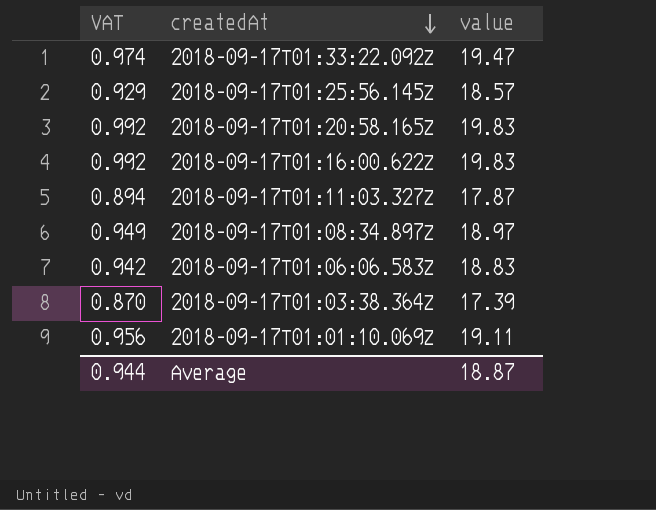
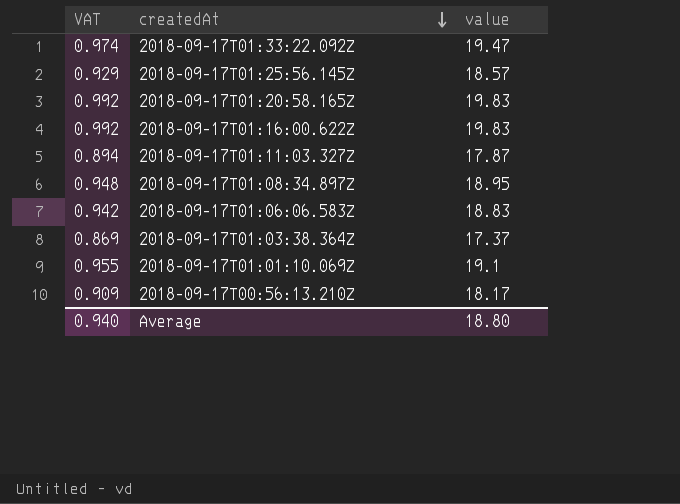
2018-09-17T01:08:34.897Z | VAT: 0.949 -> 0.948
2018-09-17T01:08:34.897Z | value: 18.97 -> 18.95
2018-09-17T01:03:38.364Z | VAT: 0.870 -> 0.869
2018-09-17T01:03:38.364Z | value: 17.39 -> 17.37
2018-09-17T01:01:10.069Z | VAT: 0.956 -> 0.955
2018-09-17T01:01:10.069Z | value: 19.11 -> 19.1
row 2018-09-17T00:56:13.210Z: none -> 0.909 | 18.17
Average | VAT: 0.944 -> 0.940
Average | value: 18.87 -> 18.80

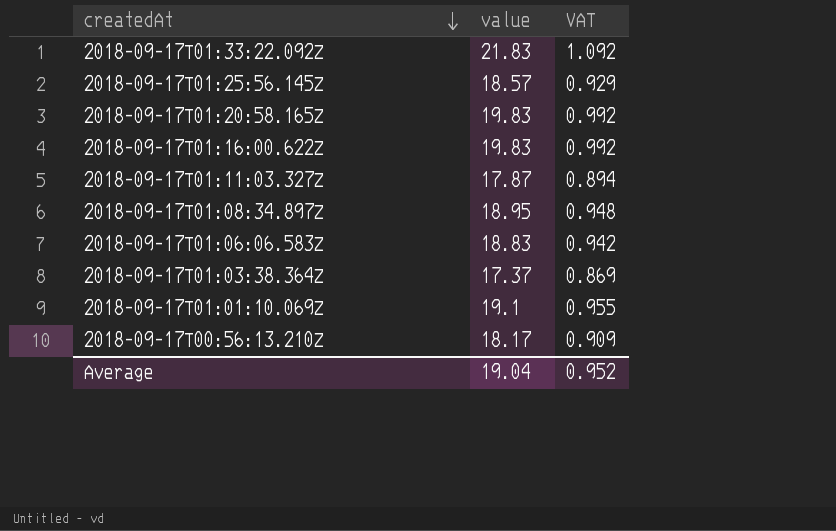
column VAT | position: 1 -> 3
2018-09-17T01:33:22.092Z | value: 19.47 -> 21.83
2018-09-17T01:33:22.092Z | VAT: 0.974 -> 1.092
Average | value: 18.80 -> 19.04
Average | VAT: 0.940 -> 0.952

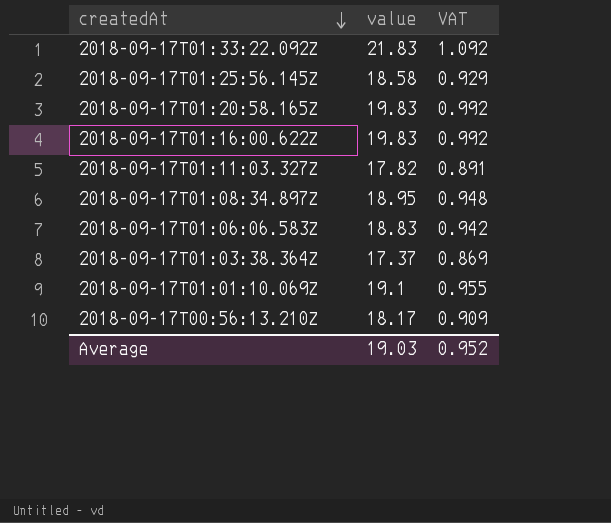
2018-09-17T01:25:56.145Z | value: 18.57 -> 18.58
2018-09-17T01:11:03.327Z | value: 17.87 -> 17.82
2018-09-17T01:11:03.327Z | VAT: 0.894 -> 0.891
Average | value: 19.04 -> 19.03

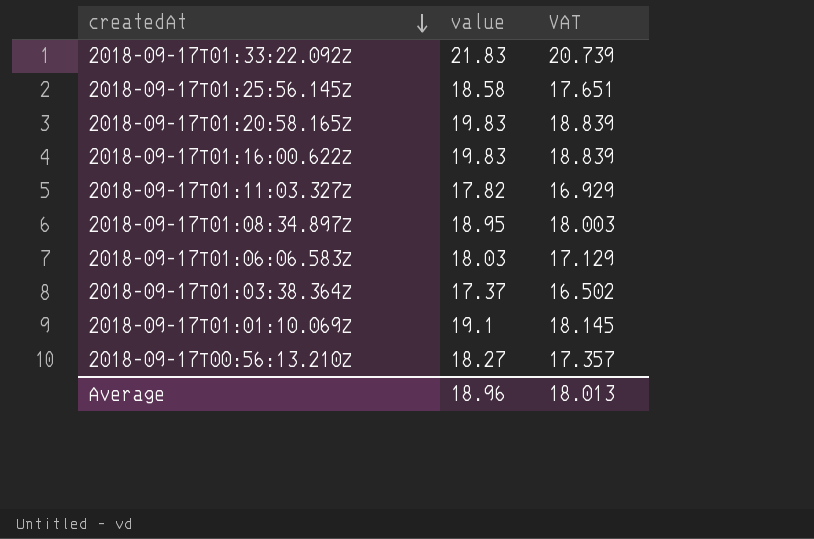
column VAT | formula: [value] * 0.05 -> [value] * 0.95
2018-09-17T01:06:06.583Z | value: 18.83 -> 18.03
2018-09-17T00:56:13.210Z | value: 18.17 -> 18.27
Average | value: 19.03 -> 18.96
Average | VAT: 0.952 -> 18.013

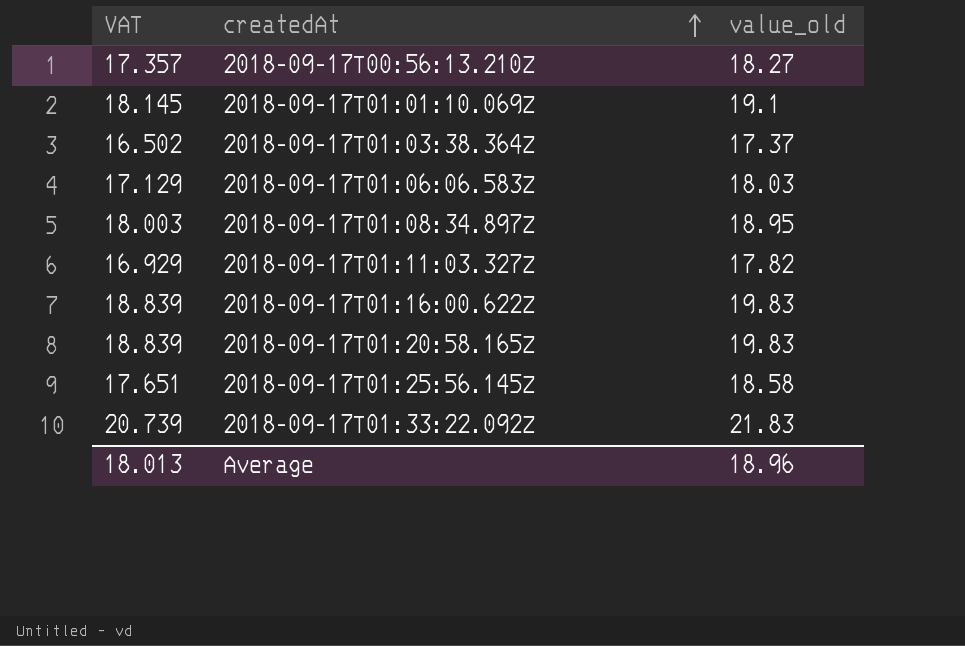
row order: createdAt descending -> createdAt ascending
column VAT | position: 3 -> 1
column name: value -> value_old

